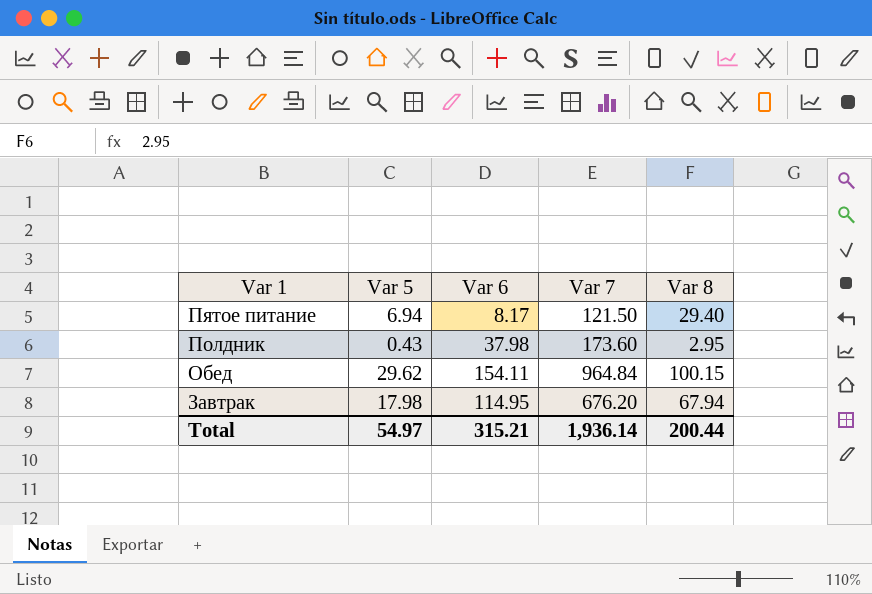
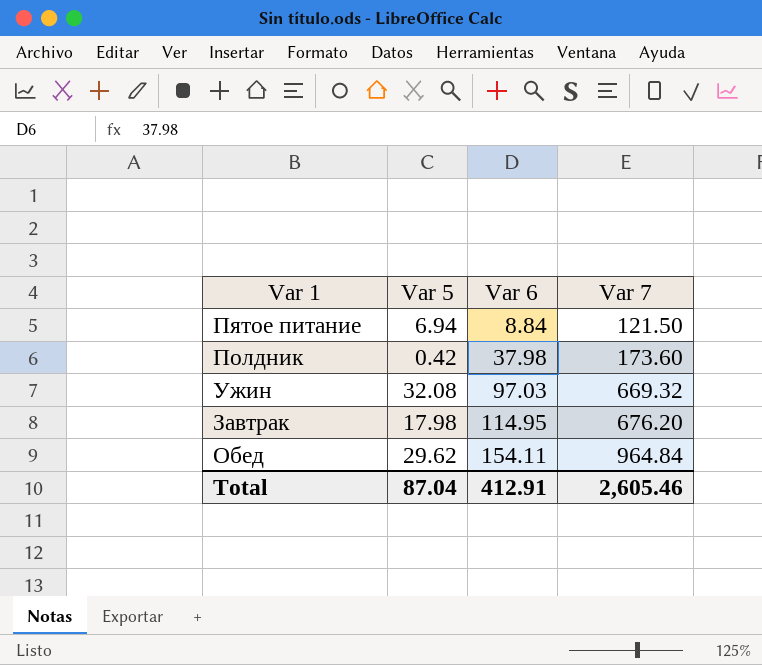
row order: Var 1 descending -> Var 6 ascending
column Var 8 | position: 5 -> none
Пятое питание | Var 6: 8.17 -> 8.84
Полдник | Var 5: 0.43 -> 0.42
row Ужин: none -> 32.08 | 97.03 | 669.32
Total | Var 5: 54.97 -> 87.04
Total | Var 6: 315.21 -> 412.91
Total | Var 7: 1,936.14 -> 2,605.46

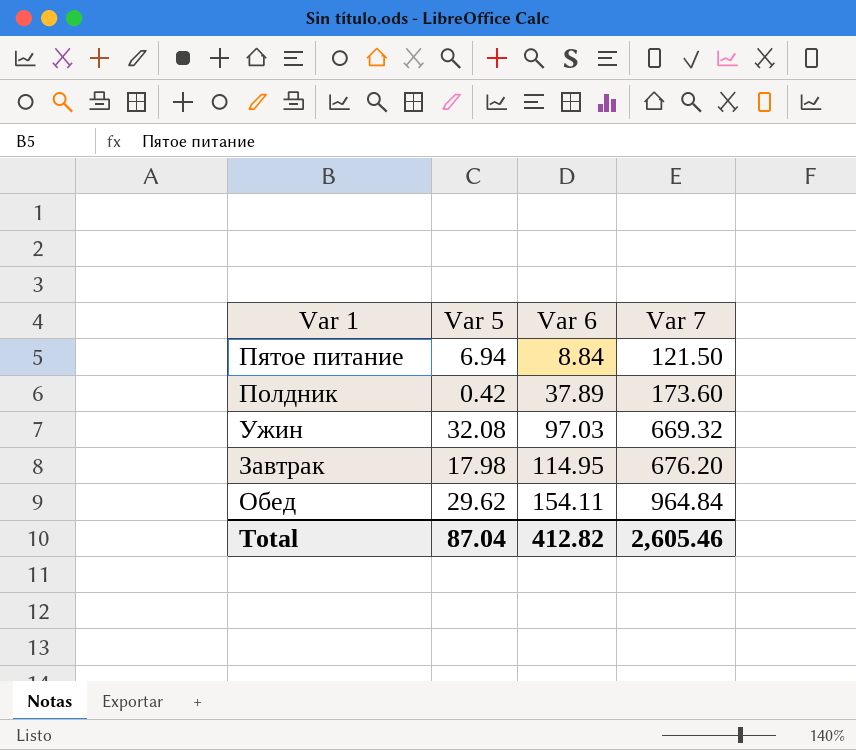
Полдник | Var 6: 37.98 -> 37.89
Total | Var 6: 412.91 -> 412.82

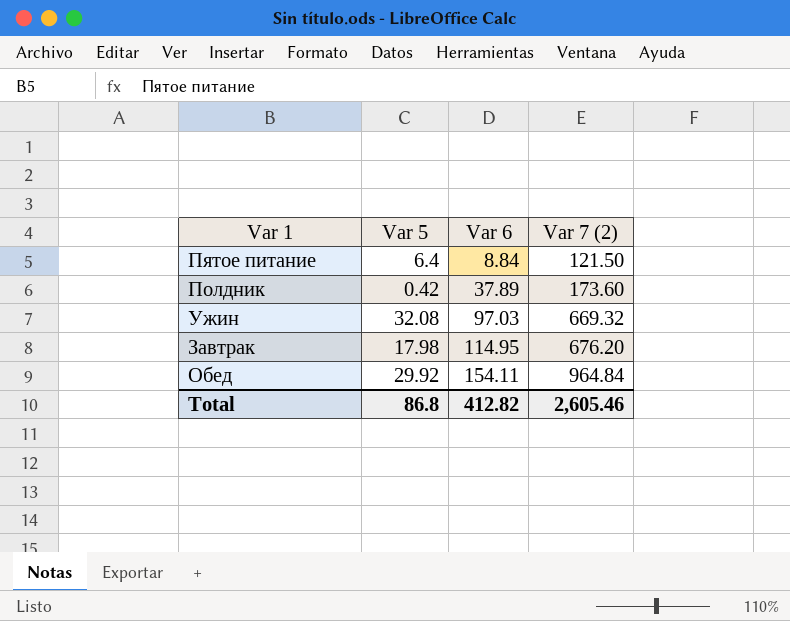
column name: Var 7 -> Var 7 (2)
Пятое питание | Var 5: 6.94 -> 6.4
Обед | Var 5: 29.62 -> 29.92
Total | Var 5: 87.04 -> 86.8

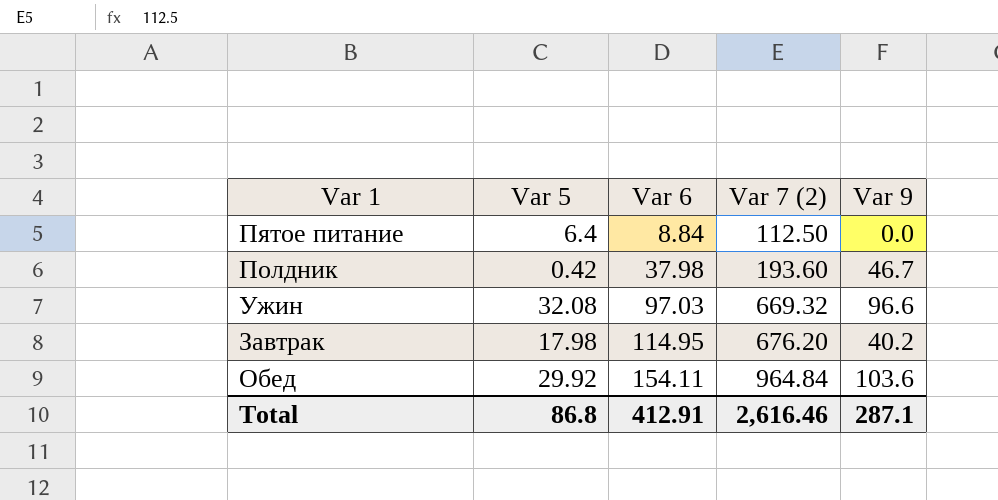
column Var 9 | position: none -> 5
Пятое питание | Var 7 (2): 121.50 -> 112.50
Полдник | Var 6: 37.89 -> 37.98
Полдник | Var 7 (2): 173.60 -> 193.60
Total | Var 6: 412.82 -> 412.91
Total | Var 7 (2): 2,605.46 -> 2,616.46

